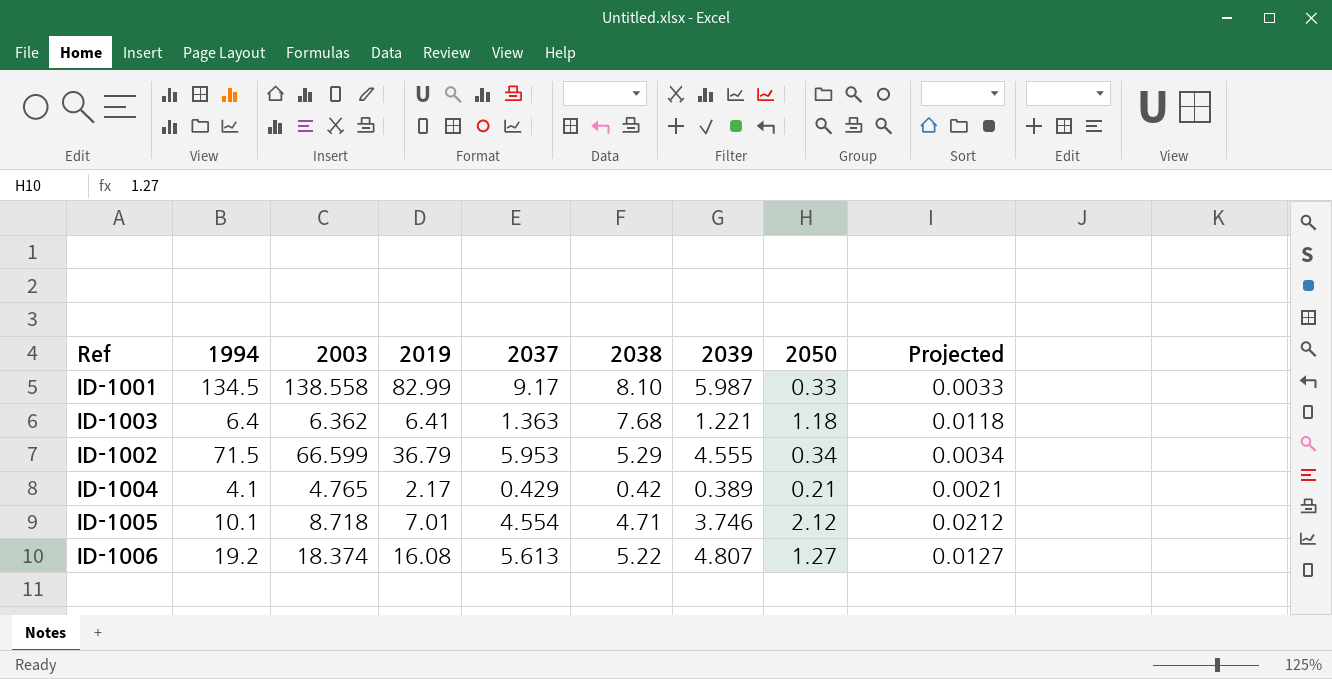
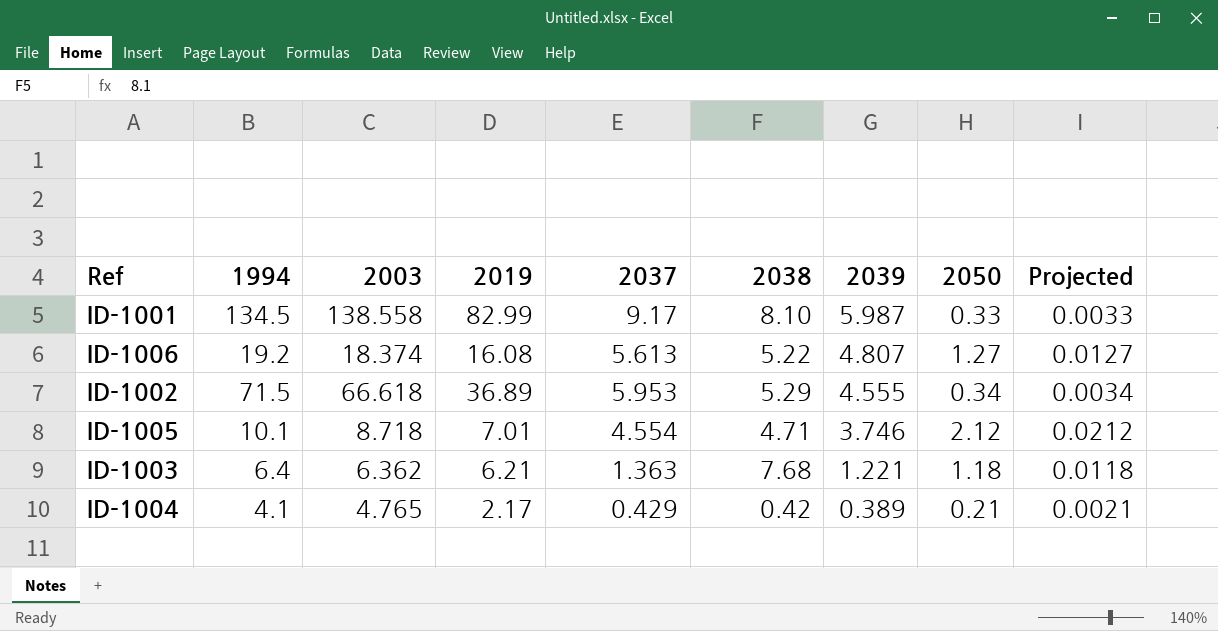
row order: none -> 2039 descending
ID-1002 | 2003: 66.599 -> 66.618
ID-1002 | 2019: 36.79 -> 36.89
ID-1003 | 2019: 6.41 -> 6.21

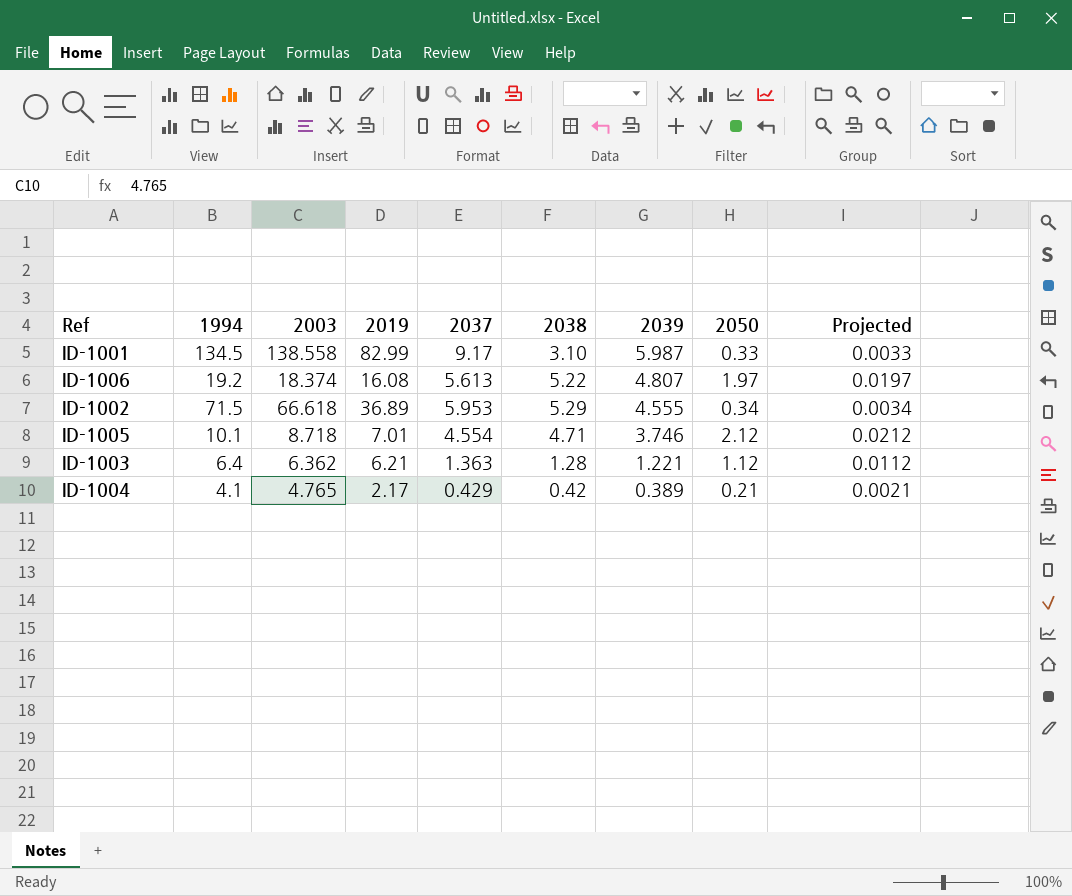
ID-1001 | 2038: 8.10 -> 3.10
ID-1006 | 2050: 1.27 -> 1.97
ID-1006 | Projected: 0.0127 -> 0.0197
ID-1003 | 2038: 7.68 -> 1.28
ID-1003 | 2050: 1.18 -> 1.12
ID-1003 | Projected: 0.0118 -> 0.0112

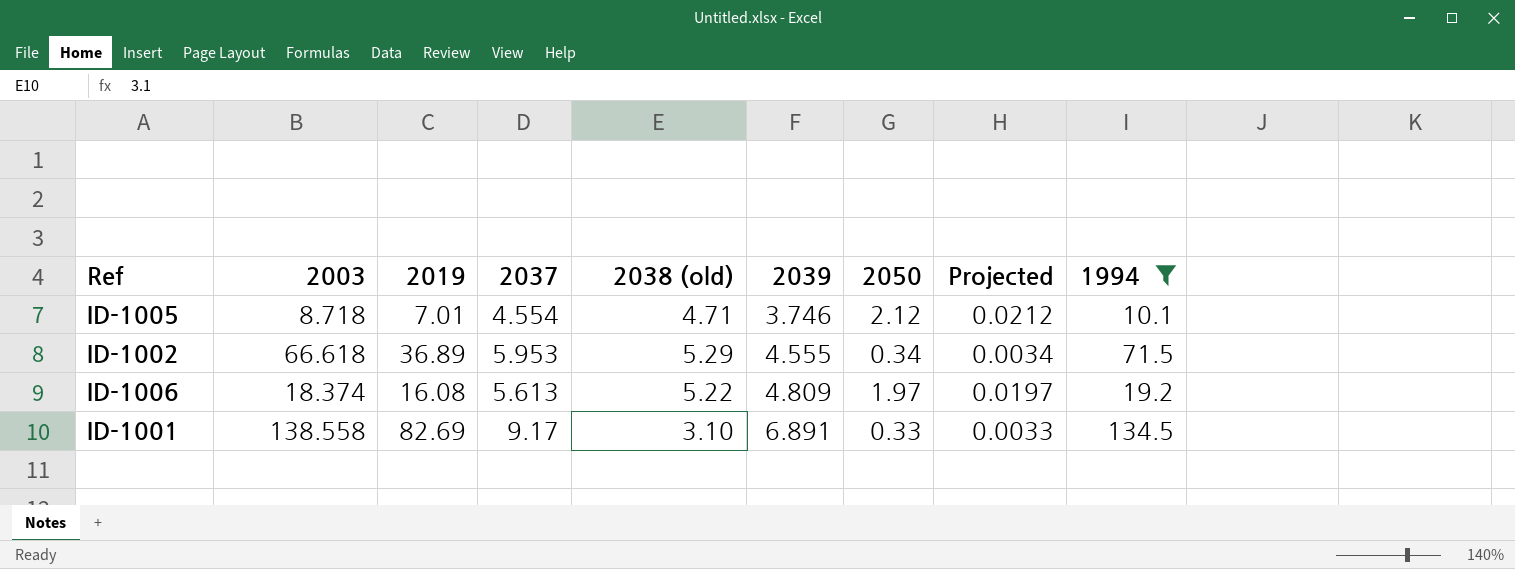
filter: none -> 1994 >= 10.1
row order: 2039 descending -> 2039 ascending
column name: 2038 -> 2038 (old)
column 1994 | position: 2 -> 9
ID-1006 | 2039: 4.807 -> 4.809
ID-1001 | 2019: 82.99 -> 82.69
ID-1001 | 2039: 5.987 -> 6.891

